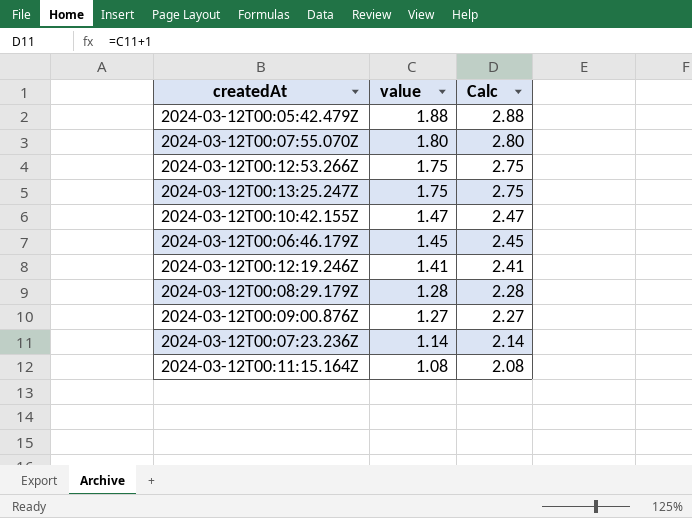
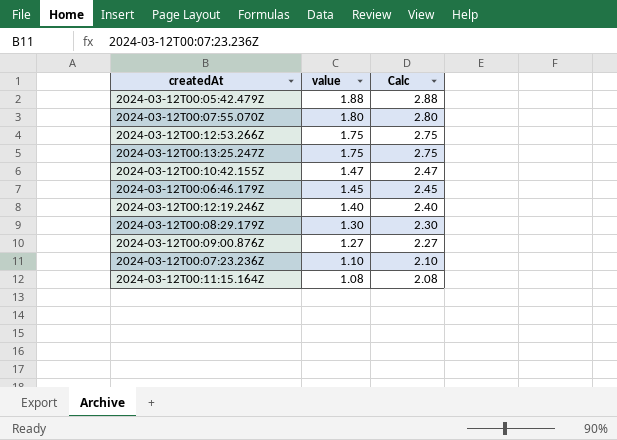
2024-03-12T00:12:19.246Z | value: 1.41 -> 1.40
2024-03-12T00:12:19.246Z | Calc: 2.41 -> 2.40
2024-03-12T00:08:29.179Z | value: 1.28 -> 1.30
2024-03-12T00:08:29.179Z | Calc: 2.28 -> 2.30
2024-03-12T00:07:23.236Z | value: 1.14 -> 1.10
2024-03-12T00:07:23.236Z | Calc: 2.14 -> 2.10

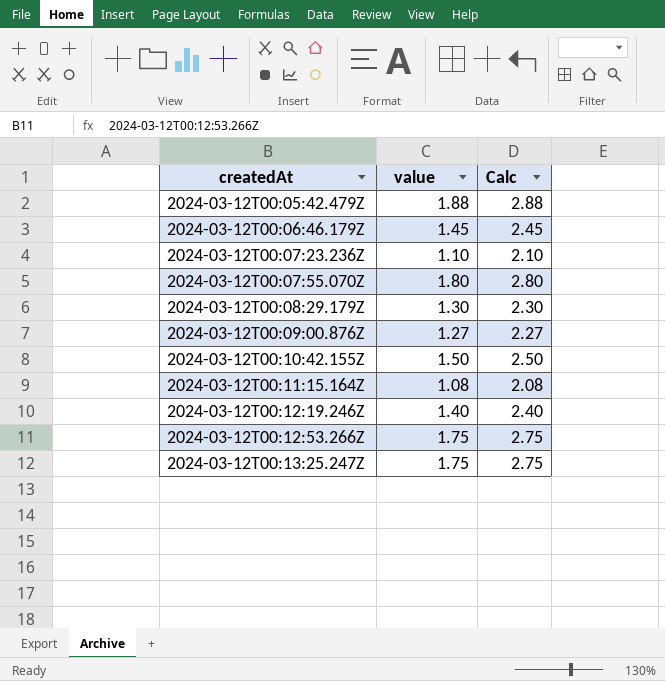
row order: value descending -> createdAt ascending
2024-03-12T00:10:42.155Z | value: 1.47 -> 1.50
2024-03-12T00:10:42.155Z | Calc: 2.47 -> 2.50

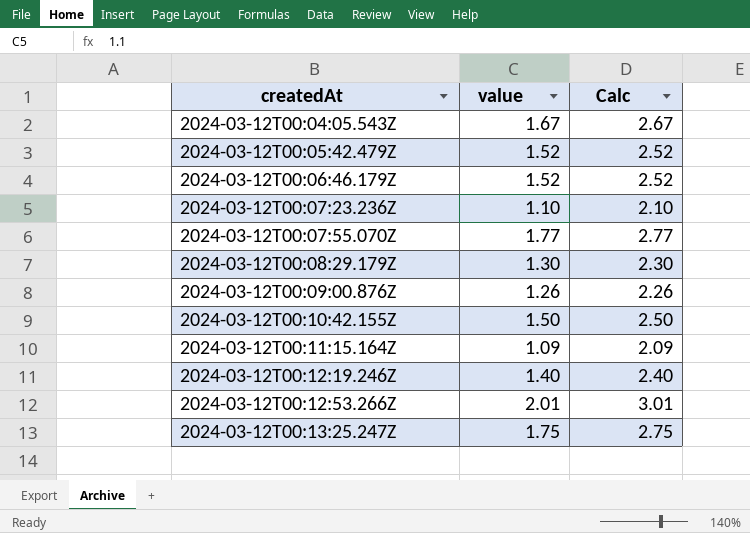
row 2024-03-12T00:04:05.543Z: none -> 1.67 | 2.67
2024-03-12T00:05:42.479Z | value: 1.88 -> 1.52
2024-03-12T00:05:42.479Z | Calc: 2.88 -> 2.52
2024-03-12T00:06:46.179Z | value: 1.45 -> 1.52
2024-03-12T00:06:46.179Z | Calc: 2.45 -> 2.52
2024-03-12T00:07:55.070Z | value: 1.80 -> 1.77
2024-03-12T00:07:55.070Z | Calc: 2.80 -> 2.77
2024-03-12T00:09:00.876Z | value: 1.27 -> 1.26
2024-03-12T00:09:00.876Z | Calc: 2.27 -> 2.26
2024-03-12T00:11:15.164Z | value: 1.08 -> 1.09
2024-03-12T00:11:15.164Z | Calc: 2.08 -> 2.09
2024-03-12T00:12:53.266Z | value: 1.75 -> 2.01
2024-03-12T00:12:53.266Z | Calc: 2.75 -> 3.01

